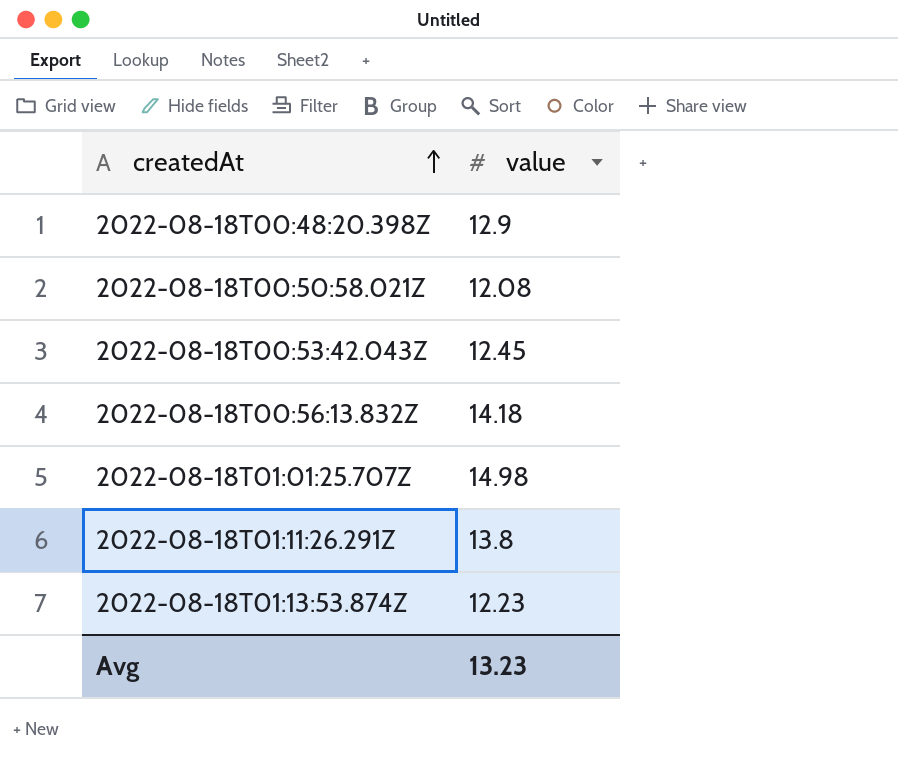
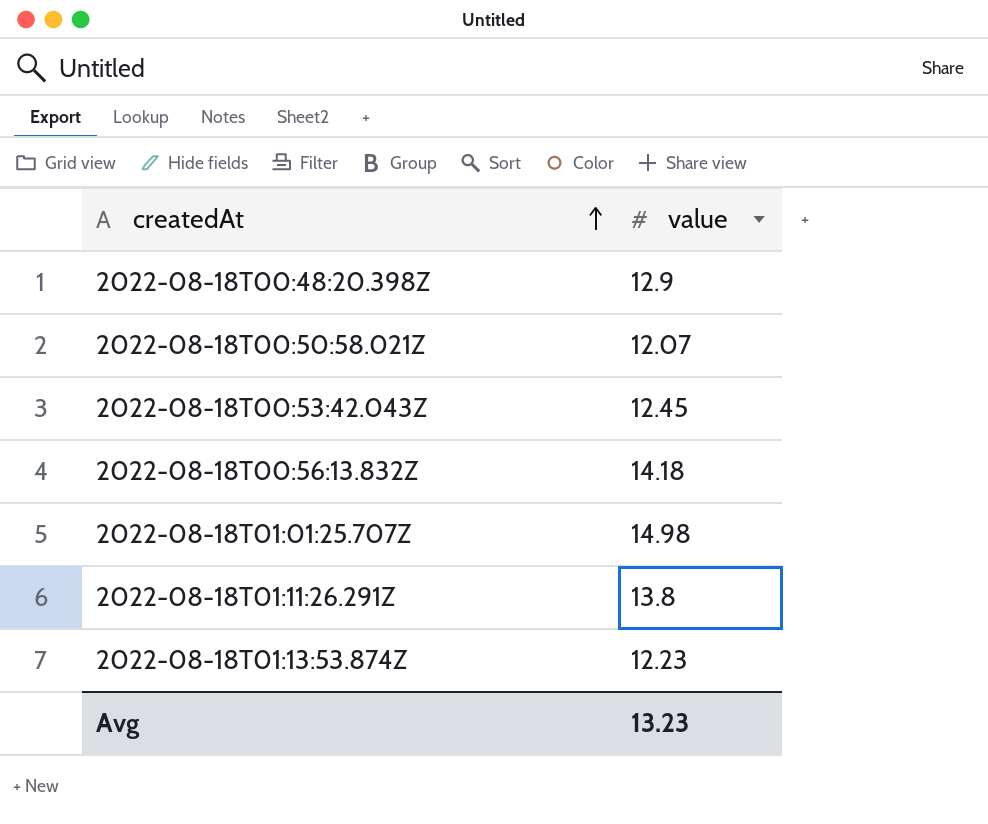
2022-08-18T00:50:58.021Z | value: 12.08 -> 12.07

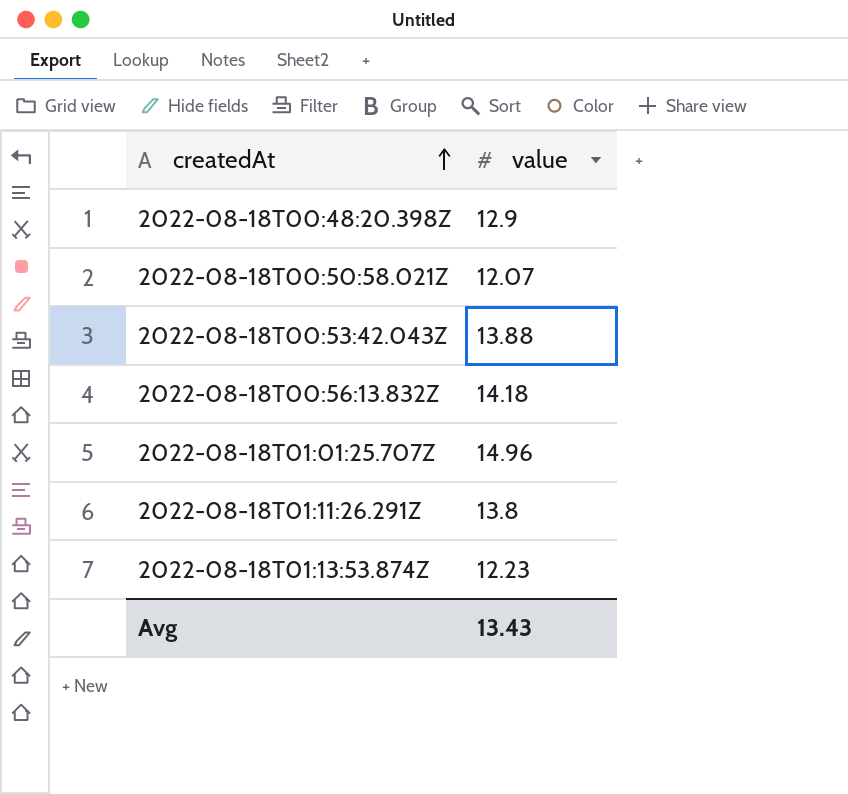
2022-08-18T00:53:42.043Z | value: 12.45 -> 13.88
2022-08-18T01:01:25.707Z | value: 14.98 -> 14.96
Avg | value: 13.23 -> 13.43

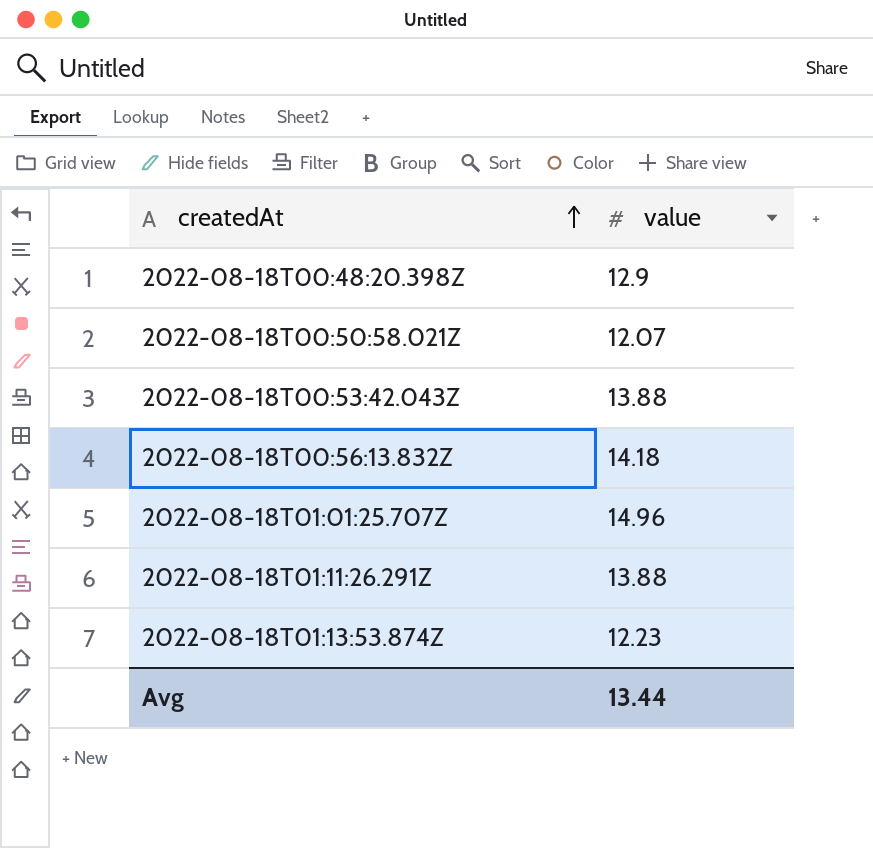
2022-08-18T01:11:26.291Z | value: 13.8 -> 13.88
Avg | value: 13.43 -> 13.44

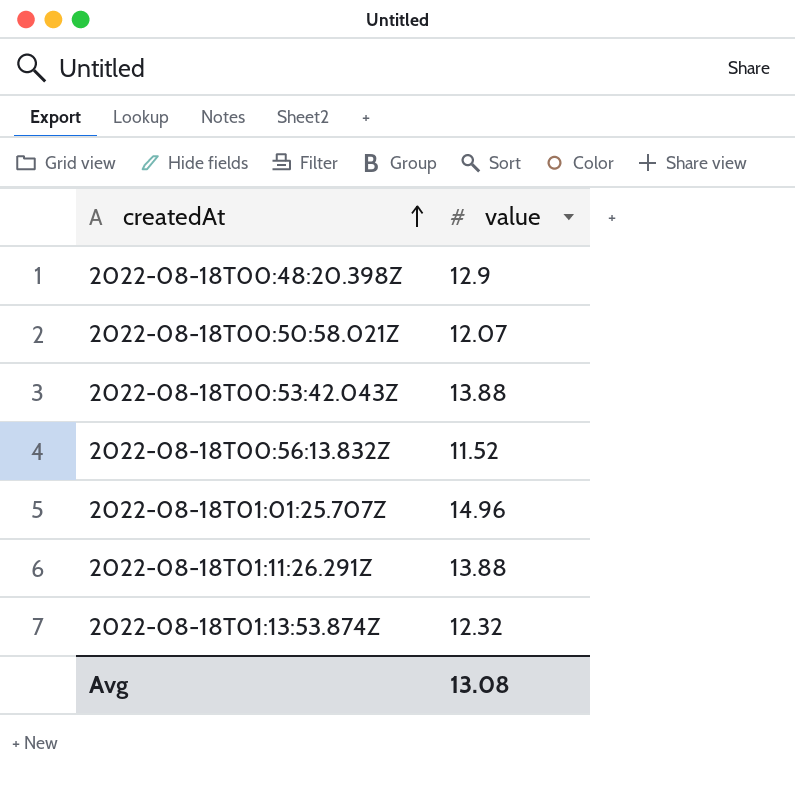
2022-08-18T00:56:13.832Z | value: 14.18 -> 11.52
2022-08-18T01:13:53.874Z | value: 12.23 -> 12.32
Avg | value: 13.44 -> 13.08

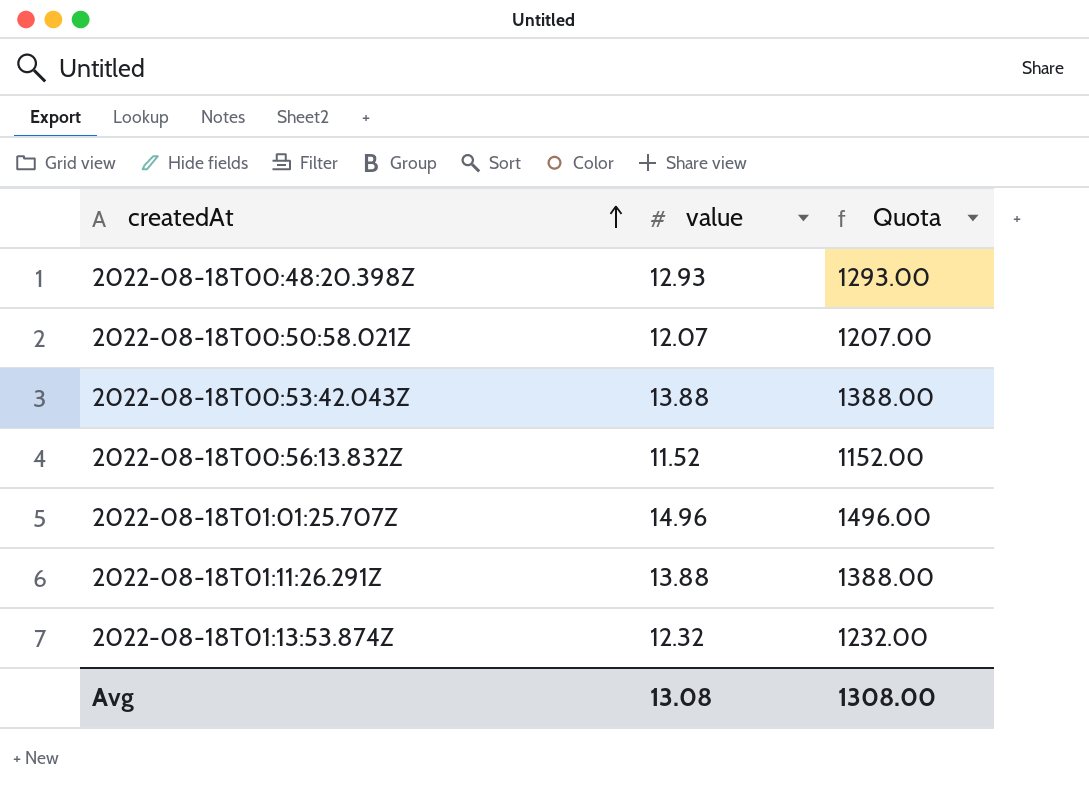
column Quota | formula: none -> [value] * 100
2022-08-18T00:48:20.398Z | value: 12.9 -> 12.93

